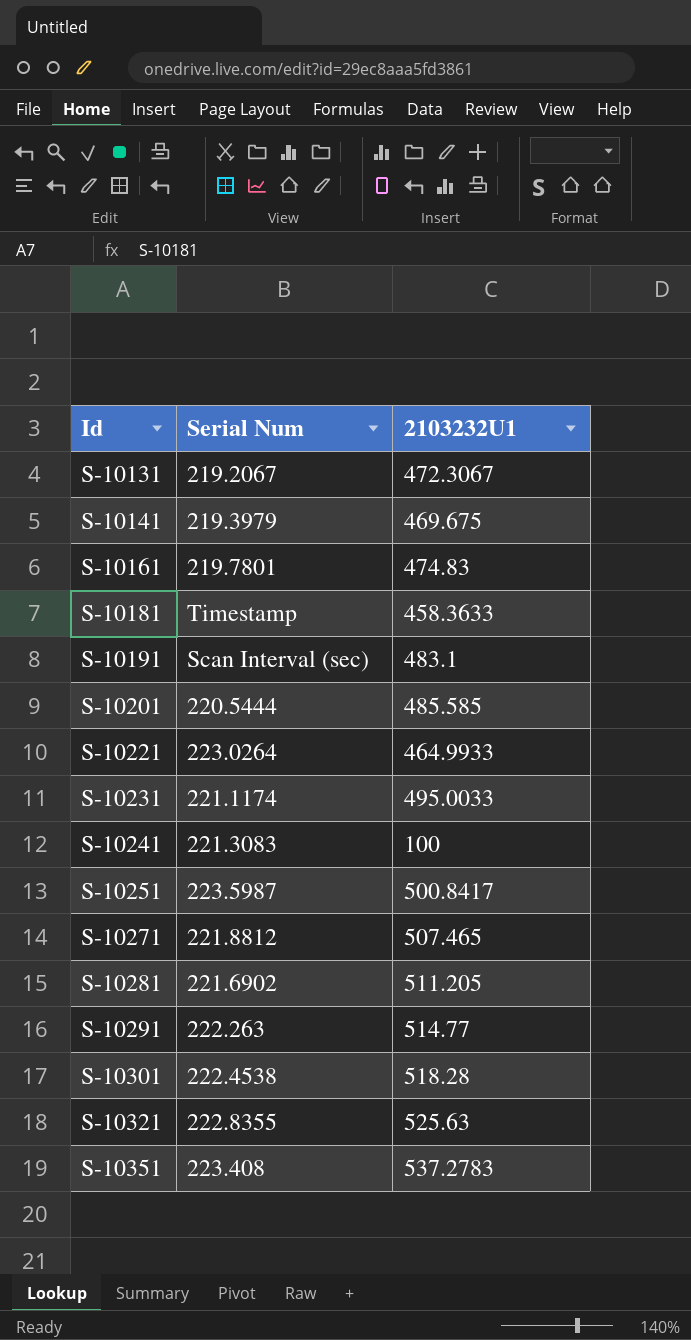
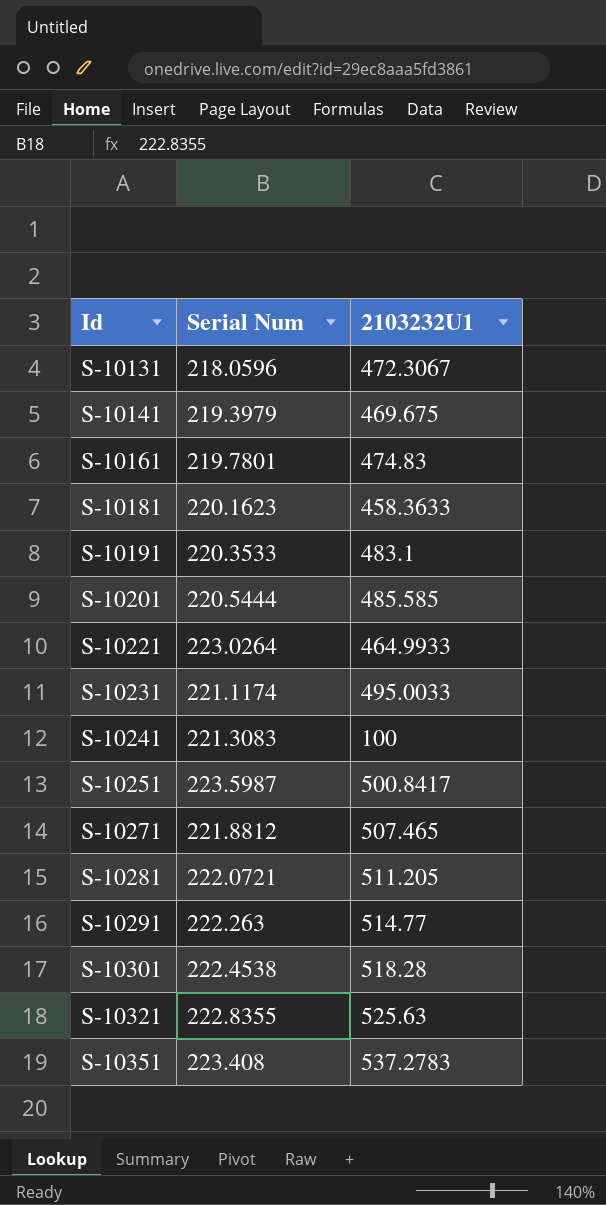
S-10131 | Serial Num: 219.2067 -> 218.0596
S-10181 | Serial Num: Timestamp -> 220.1623
S-10191 | Serial Num: Scan Interval (sec) -> 220.3533
S-10281 | Serial Num: 221.6902 -> 222.0721

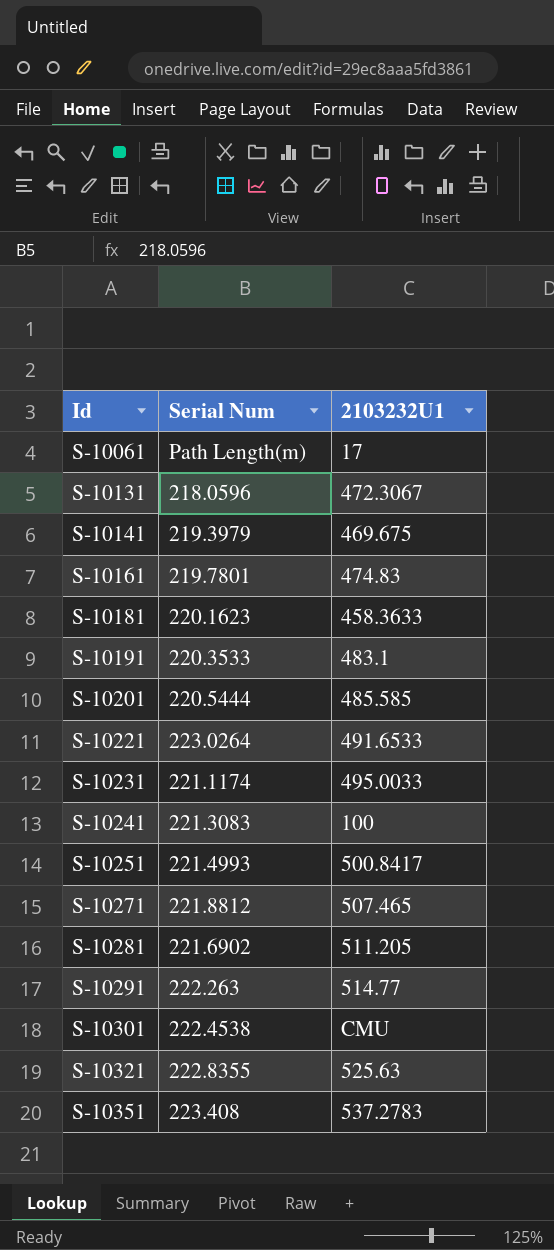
row S-10061: none -> Path Length(m) | 17
S-10221 | 2103232U1: 464.9933 -> 491.6533
S-10251 | Serial Num: 223.5987 -> 221.4993
S-10281 | Serial Num: 222.0721 -> 221.6902
S-10301 | 2103232U1: 518.28 -> CMU

